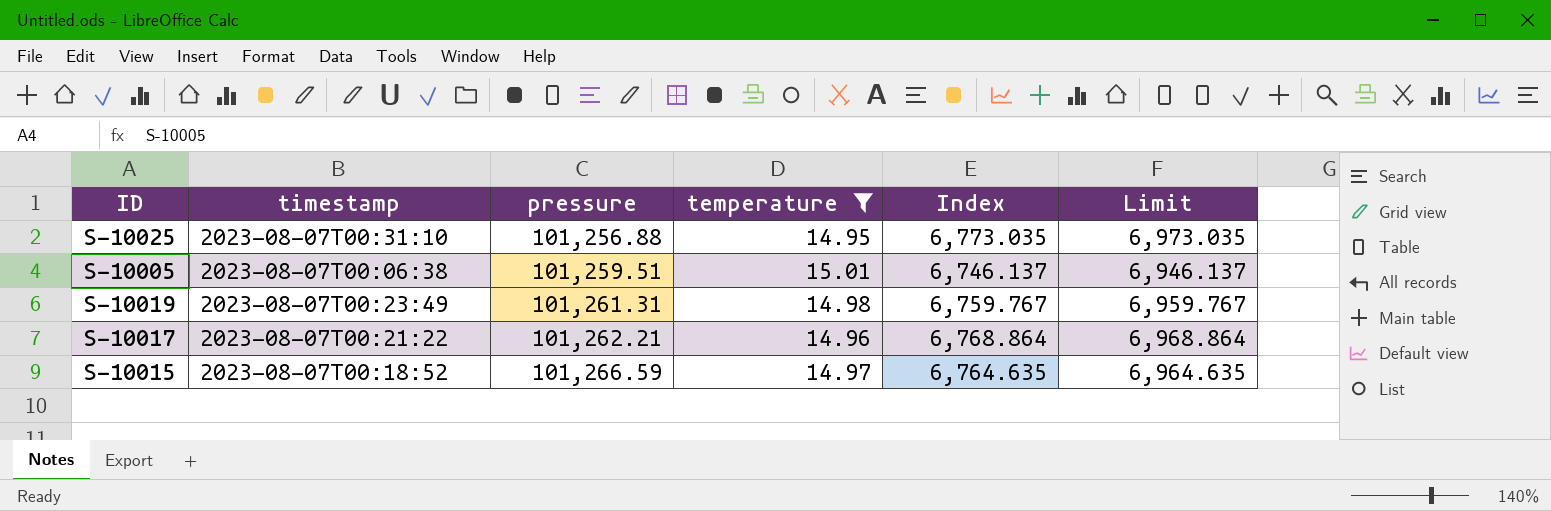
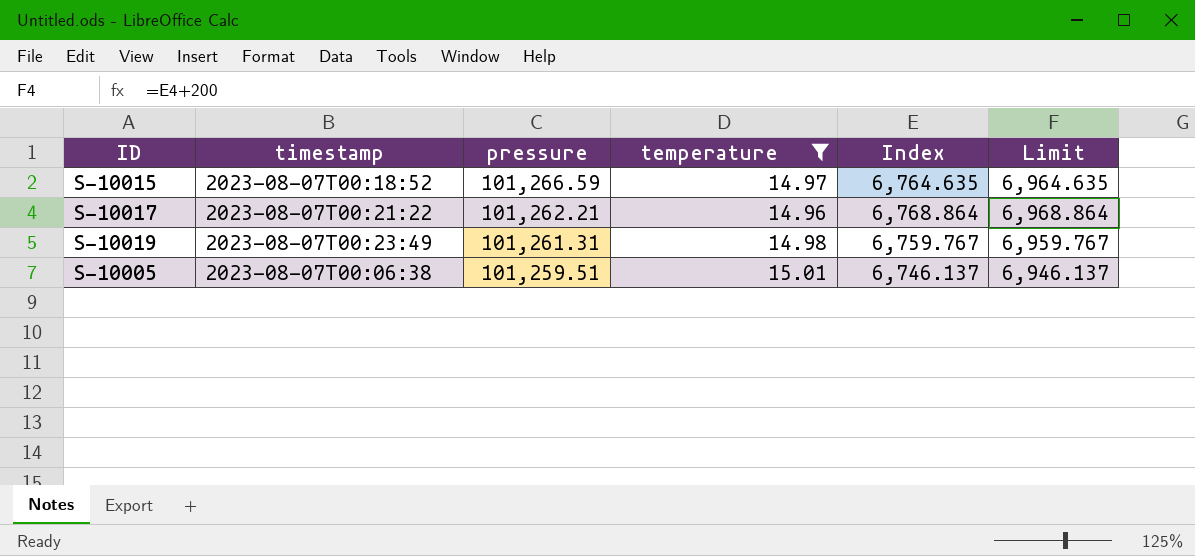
row order: pressure ascending -> pressure descending
row S-10025: 2023-08-07T00:31:10 | 101,256.88 | 14.95 | 6,773.035 | 6,973.035 -> none

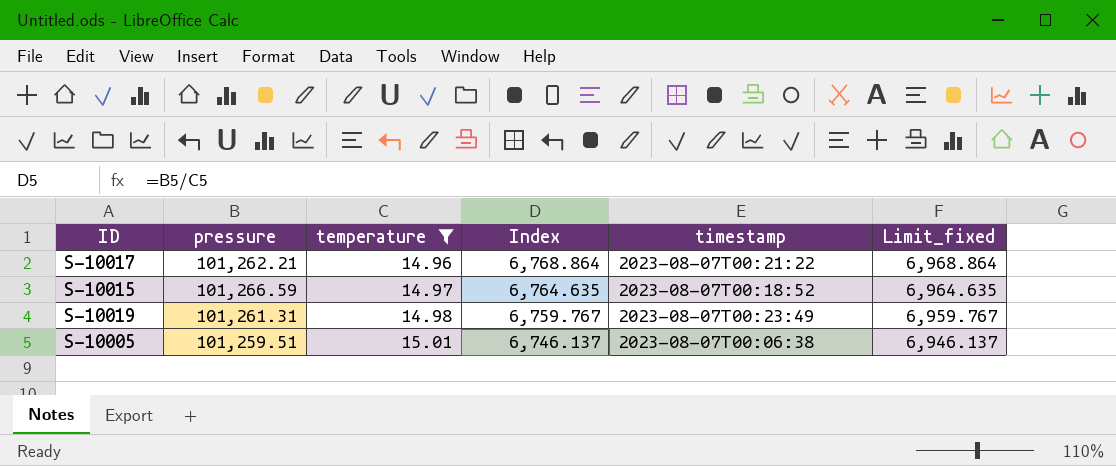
row order: pressure descending -> temperature ascending
column timestamp | position: 2 -> 5
column name: Limit -> Limit_fixed

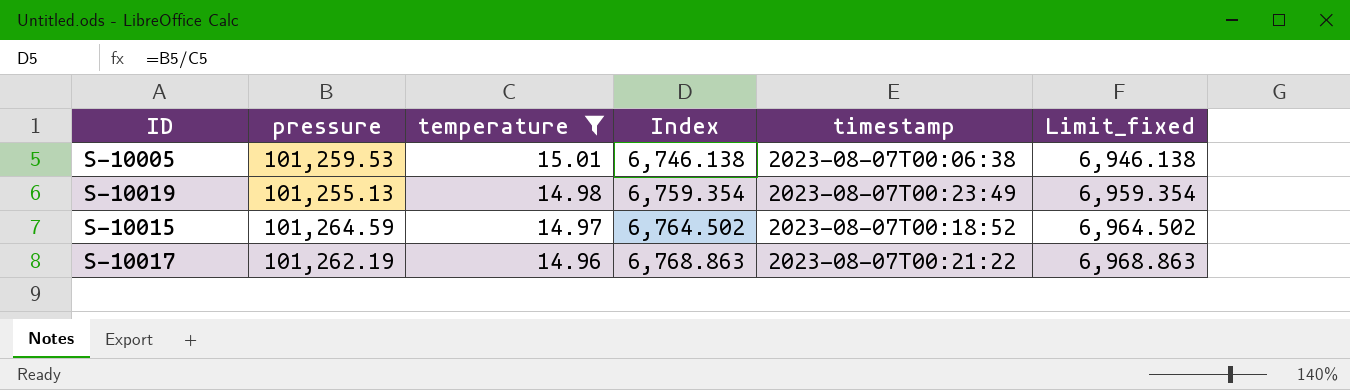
row order: temperature ascending -> temperature descending
S-10005 | pressure: 101,259.51 -> 101,259.53
S-10005 | Index: 6,746.137 -> 6,746.138
S-10005 | Limit_fixed: 6,946.137 -> 6,946.138
S-10019 | pressure: 101,261.31 -> 101,255.13
S-10019 | Index: 6,759.767 -> 6,759.354
S-10019 | Limit_fixed: 6,959.767 -> 6,959.354
S-10015 | pressure: 101,266.59 -> 101,264.59
S-10015 | Index: 6,764.635 -> 6,764.502
S-10015 | Limit_fixed: 6,964.635 -> 6,964.502
S-10017 | pressure: 101,262.21 -> 101,262.19
S-10017 | Index: 6,768.864 -> 6,768.863
S-10017 | Limit_fixed: 6,968.864 -> 6,968.863

